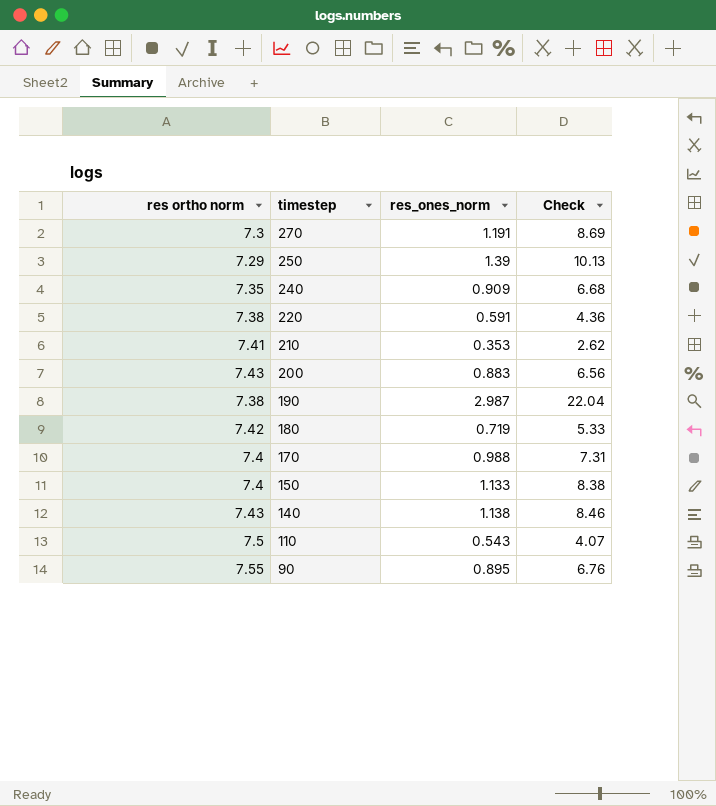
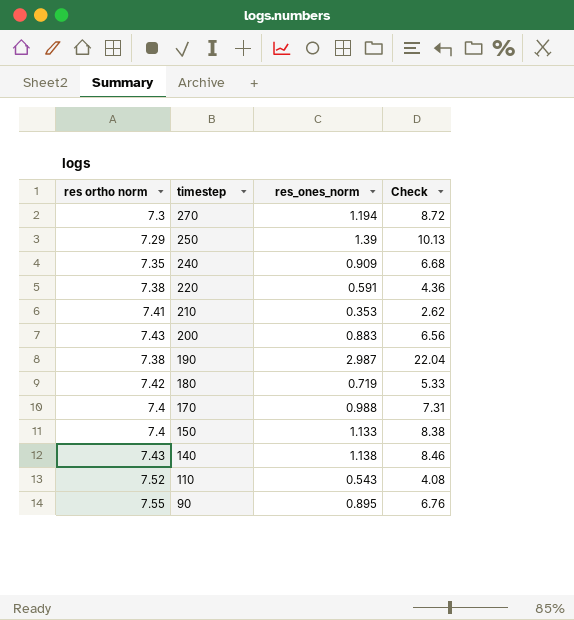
270 | res_ones_norm: 1.191 -> 1.194
270 | Check: 8.69 -> 8.72
110 | res ortho norm: 7.5 -> 7.52
110 | Check: 4.07 -> 4.08

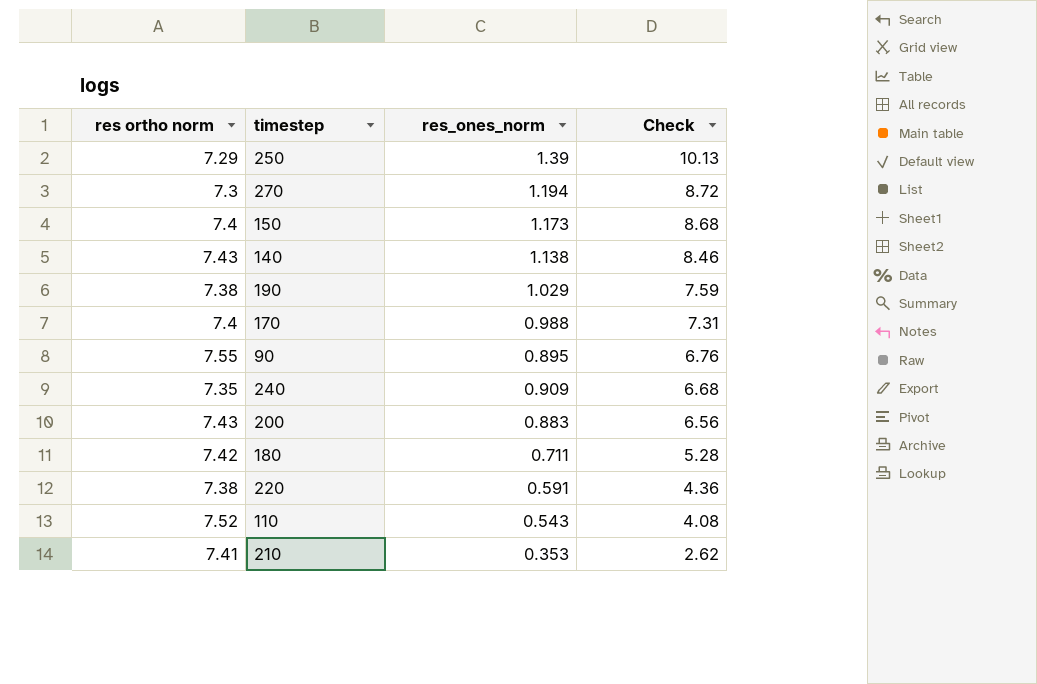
row order: timestep descending -> Check descending
150 | res_ones_norm: 1.133 -> 1.173
150 | Check: 8.38 -> 8.68
190 | res_ones_norm: 2.987 -> 1.029
190 | Check: 22.04 -> 7.59
180 | res_ones_norm: 0.719 -> 0.711
180 | Check: 5.33 -> 5.28

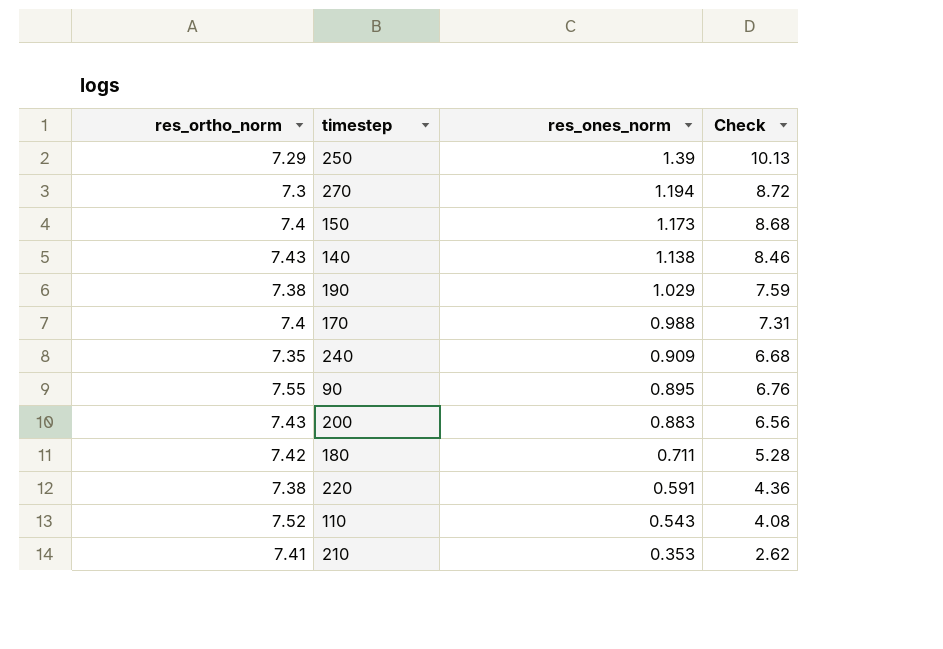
row order: Check descending -> res_ones_norm descending
column name: res ortho norm -> res_ortho_norm

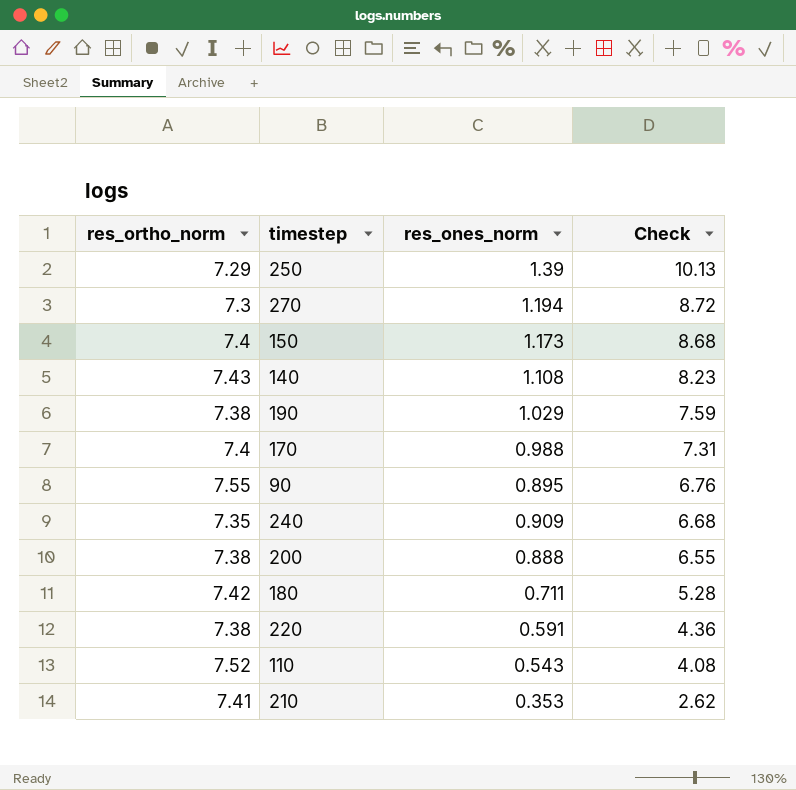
row order: res_ones_norm descending -> Check descending
140 | res_ones_norm: 1.138 -> 1.108
140 | Check: 8.46 -> 8.23
200 | res_ortho_norm: 7.43 -> 7.38
200 | res_ones_norm: 0.883 -> 0.888
200 | Check: 6.56 -> 6.55

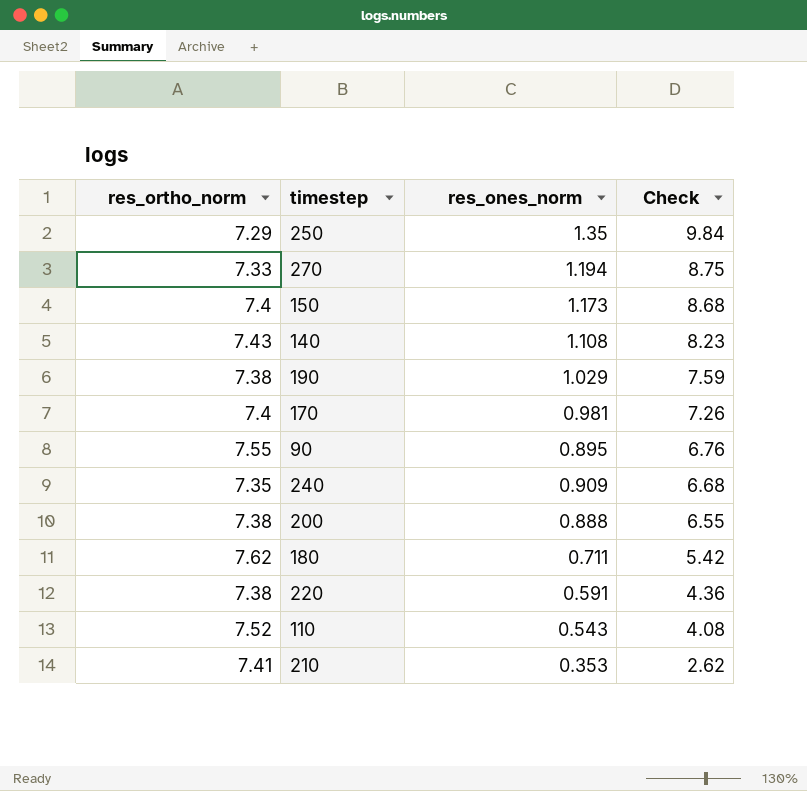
250 | res_ones_norm: 1.39 -> 1.35
250 | Check: 10.13 -> 9.84
270 | res_ortho_norm: 7.3 -> 7.33
270 | Check: 8.72 -> 8.75
170 | res_ones_norm: 0.988 -> 0.981
170 | Check: 7.31 -> 7.26
180 | res_ortho_norm: 7.42 -> 7.62
180 | Check: 5.28 -> 5.42

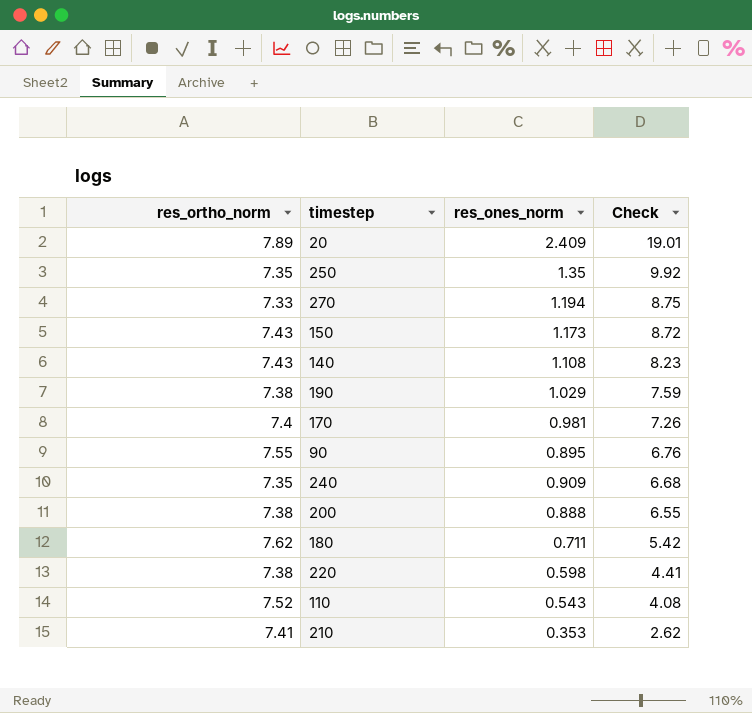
row 20: none -> 7.89 | 2.409 | 19.01
250 | res_ortho_norm: 7.29 -> 7.35
250 | Check: 9.84 -> 9.92
150 | res_ortho_norm: 7.4 -> 7.43
150 | Check: 8.68 -> 8.72
220 | res_ones_norm: 0.591 -> 0.598
220 | Check: 4.36 -> 4.41

